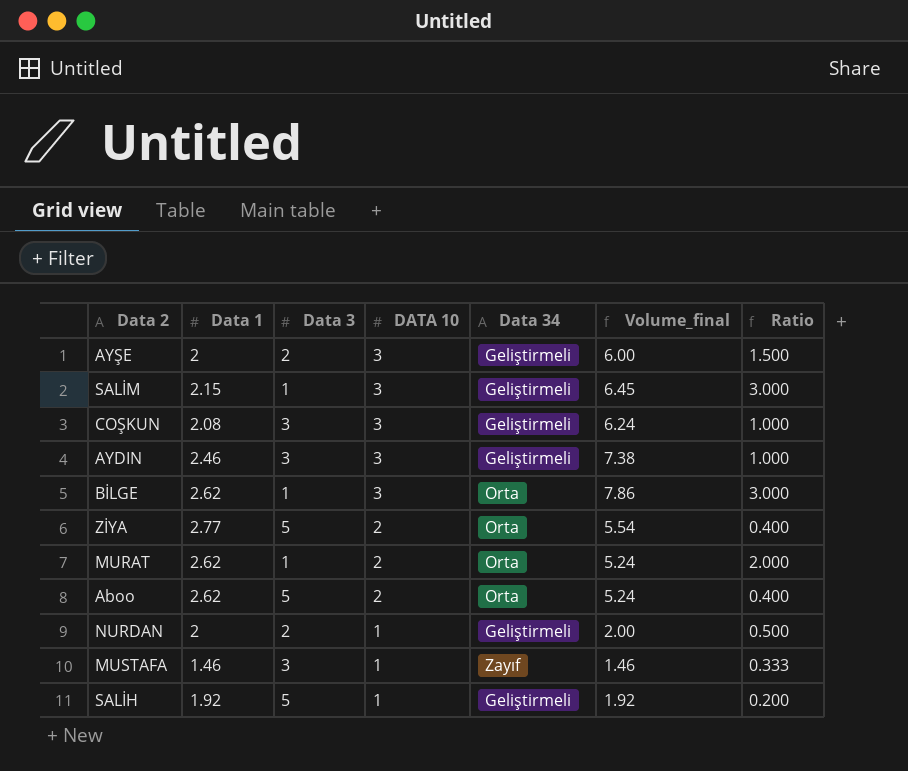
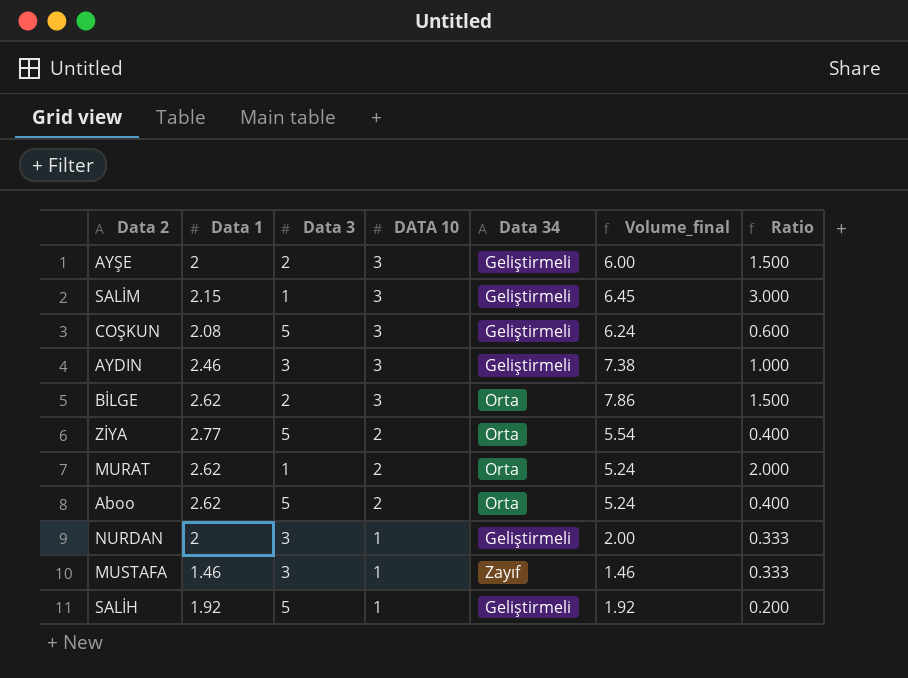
COŞKUN | Data 3: 3 -> 5
COŞKUN | Ratio: 1.000 -> 0.600
BİLGE | Data 3: 1 -> 2
BİLGE | Ratio: 3.000 -> 1.500
NURDAN | Data 3: 2 -> 3
NURDAN | Ratio: 0.500 -> 0.333

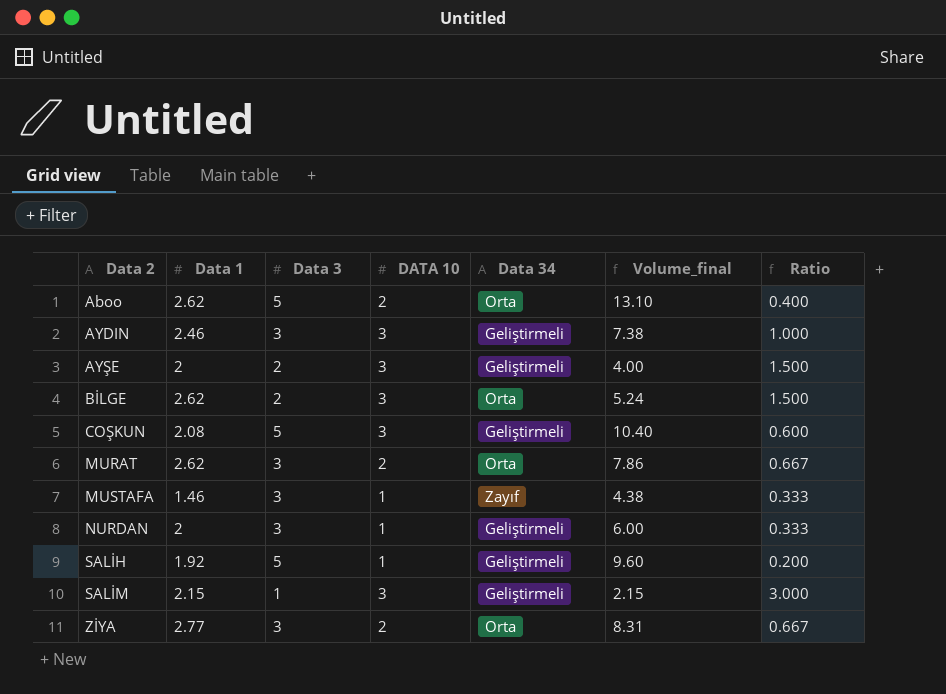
row order: DATA 10 descending -> Data 2 ascending
column Volume_final | formula: [Data 1] * [DATA 10] -> [Data 1] * [Data 3]
MURAT | Data 3: 1 -> 3
MURAT | Ratio: 2.000 -> 0.667
ZİYA | Data 3: 5 -> 3
ZİYA | Ratio: 0.400 -> 0.667

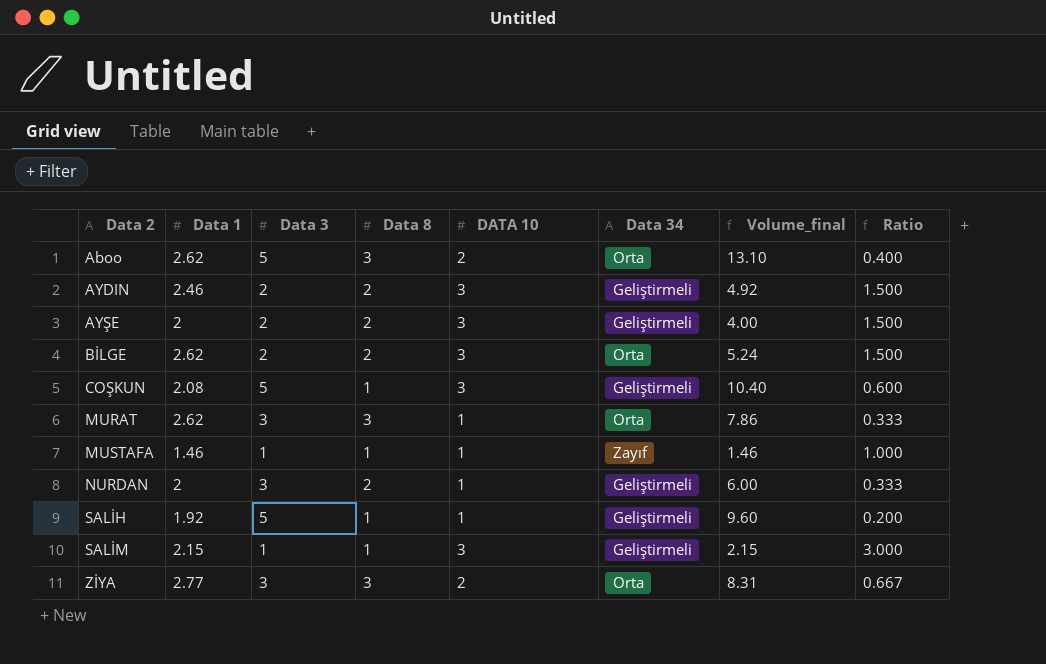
column Data 8 | position: none -> 4
AYDIN | Data 3: 3 -> 2
AYDIN | Volume_final: 7.38 -> 4.92
AYDIN | Ratio: 1.000 -> 1.500
MURAT | DATA 10: 2 -> 1
MURAT | Ratio: 0.667 -> 0.333
MUSTAFA | Data 3: 3 -> 1
MUSTAFA | Volume_final: 4.38 -> 1.46
MUSTAFA | Ratio: 0.333 -> 1.000

